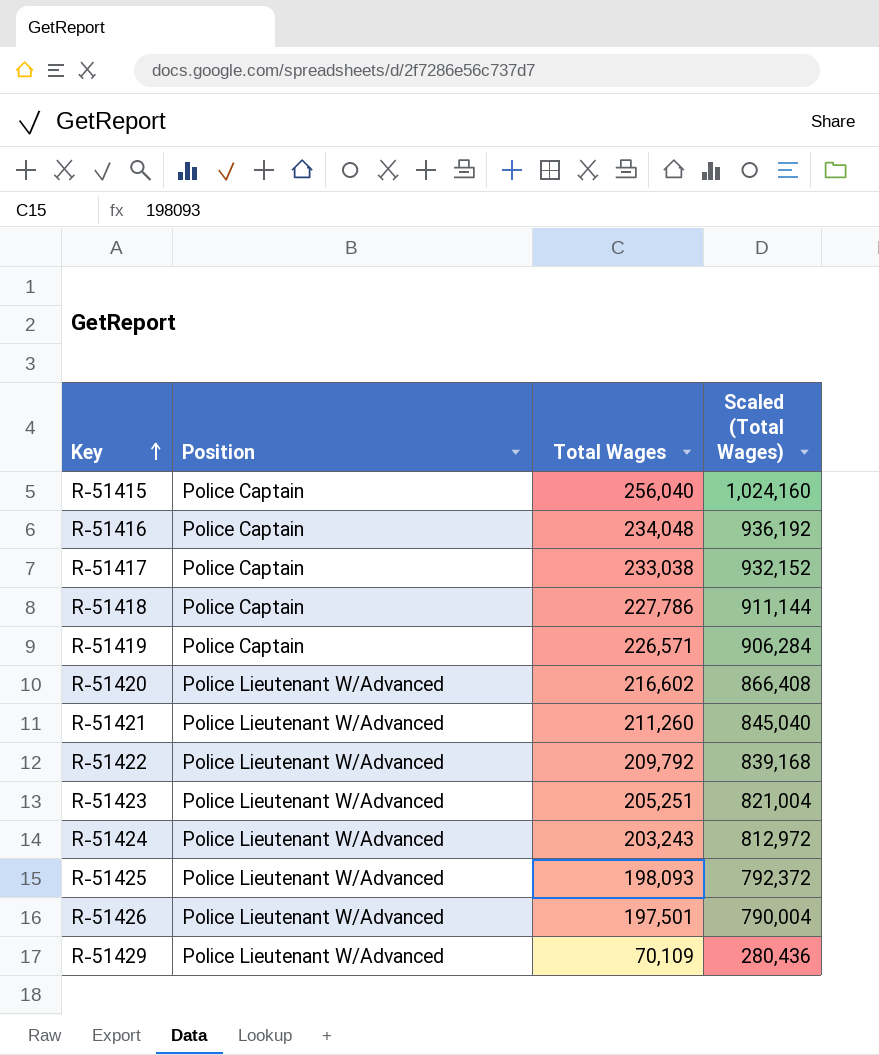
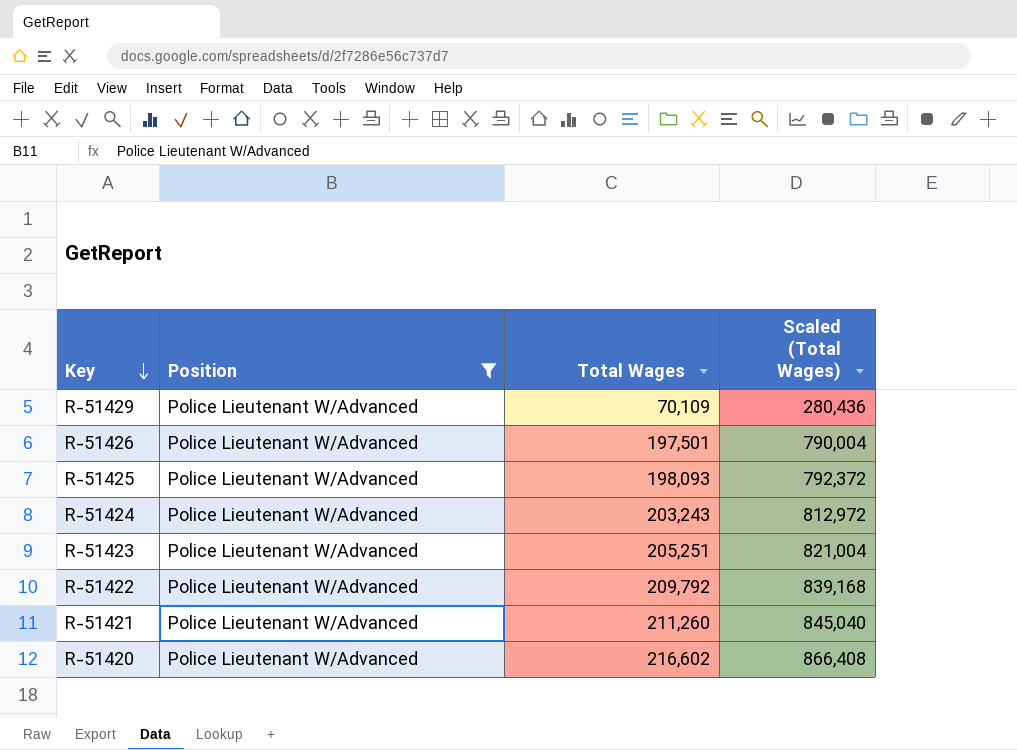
filter: none -> Position = Police Lieutenant W/Advanced
row order: Key ascending -> Key descending

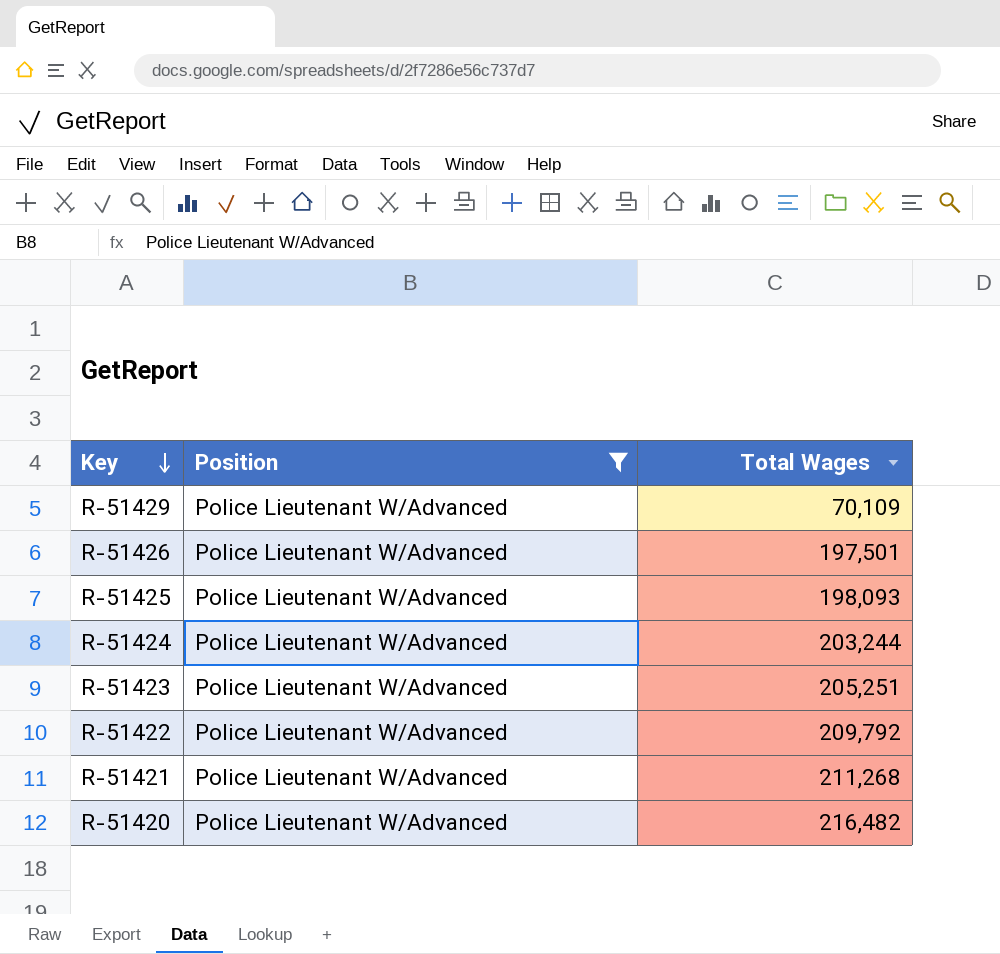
column Scaled (Total Wages) | formula: [Total Wages] * 4 -> none
R-51424 | Total Wages: 203,243 -> 203,244
R-51421 | Total Wages: 211,260 -> 211,268
R-51420 | Total Wages: 216,602 -> 216,482

